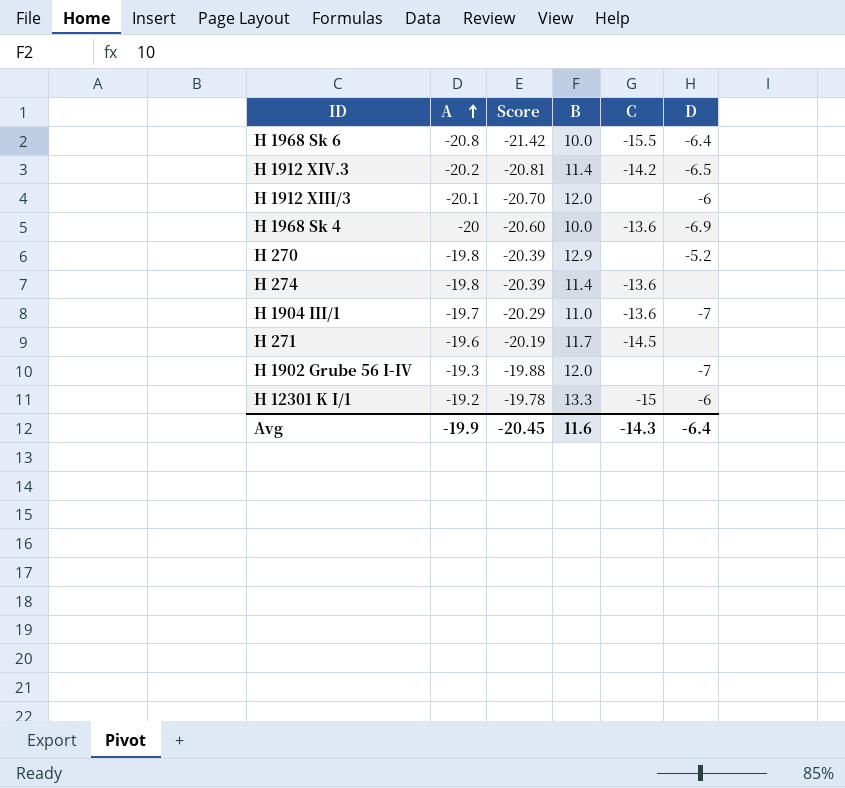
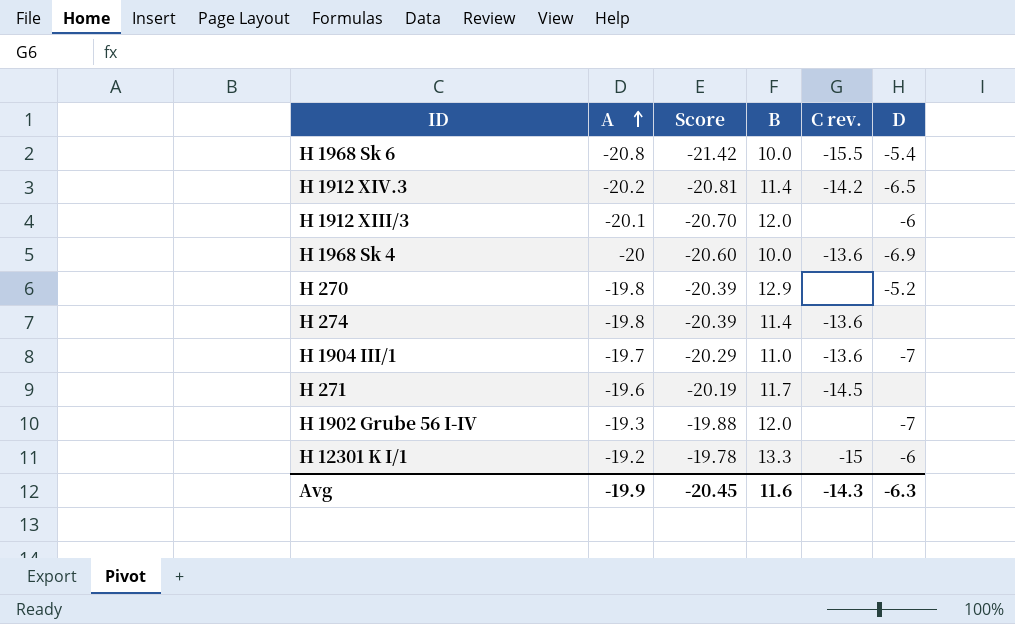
column name: C -> C rev.
H 1968 Sk 6 | D: -6.4 -> -5.4
Avg | D: -6.4 -> -6.3

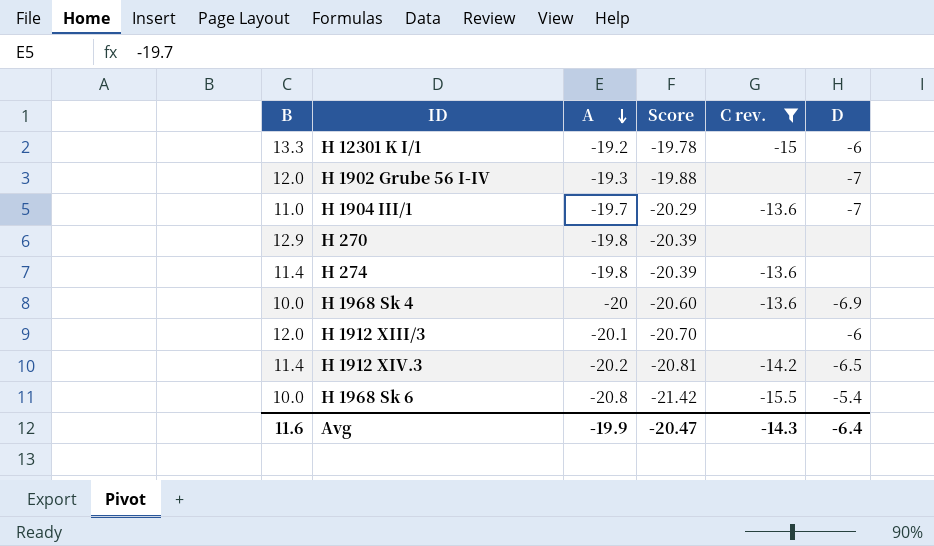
filter: none -> C rev. != -14.5
row order: A ascending -> A descending
column B | position: 4 -> 1
H 270 | D: -5.2 -> none
Avg | Score: -20.45 -> -20.47
Avg | D: -6.3 -> -6.4

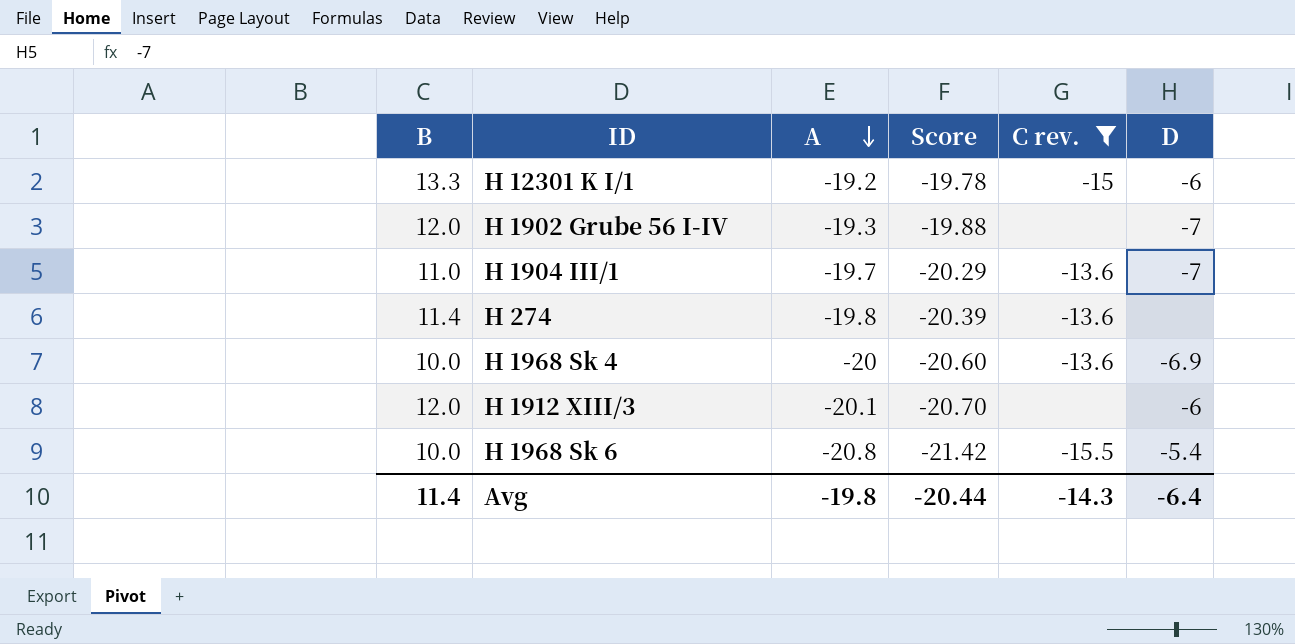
row H 270: 12.9 | -19.8 | -20.39 | none | none -> none
row H 1912 XIV.3: 11.4 | -20.2 | -20.81 | -14.2 | -6.5 -> none
Avg | B: 11.6 -> 11.4
Avg | A: -19.9 -> -19.8
Avg | Score: -20.47 -> -20.44

